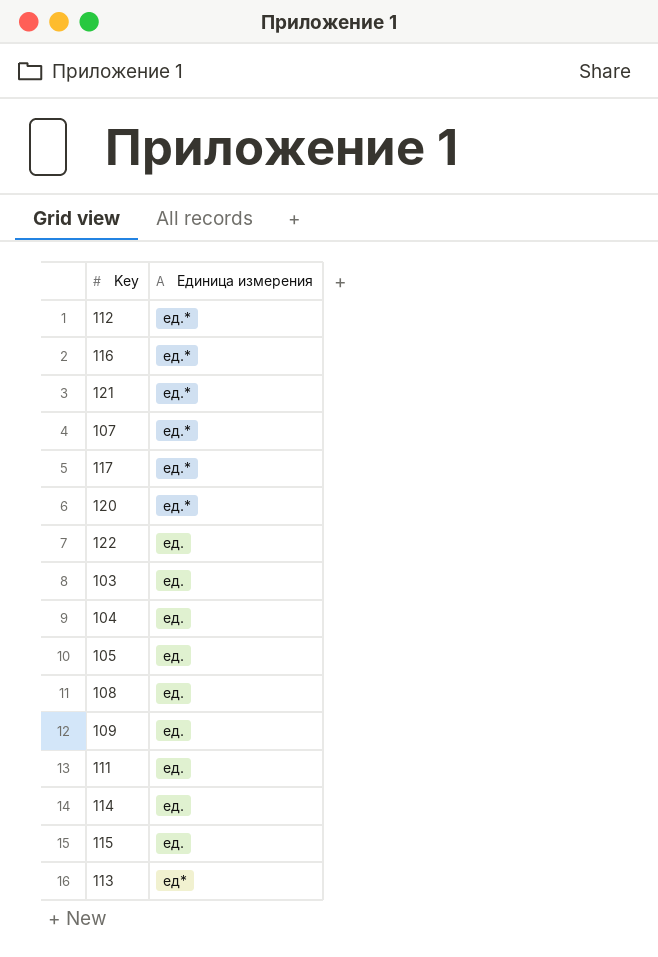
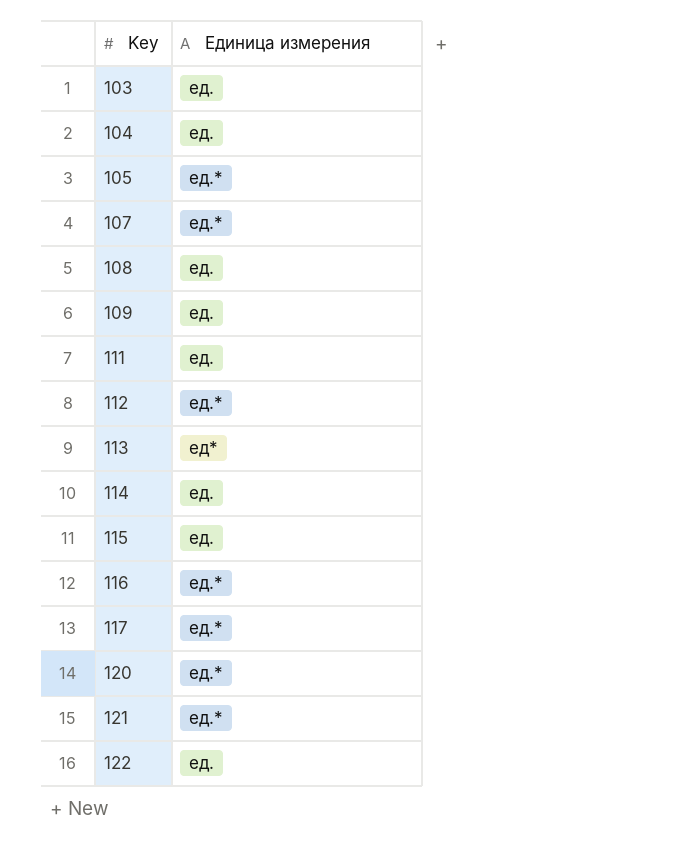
row order: Единица измерения descending -> Key ascending
105 | Единица измерения: ед. -> ед.*

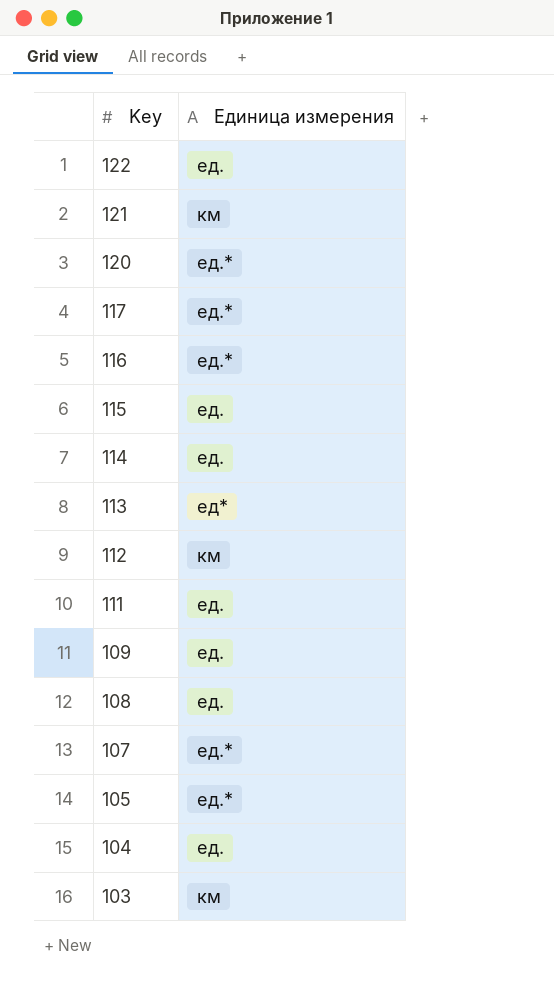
row order: Key ascending -> Key descending
121 | Единица измерения: ед.* -> км
112 | Единица измерения: ед.* -> км
103 | Единица измерения: ед. -> км

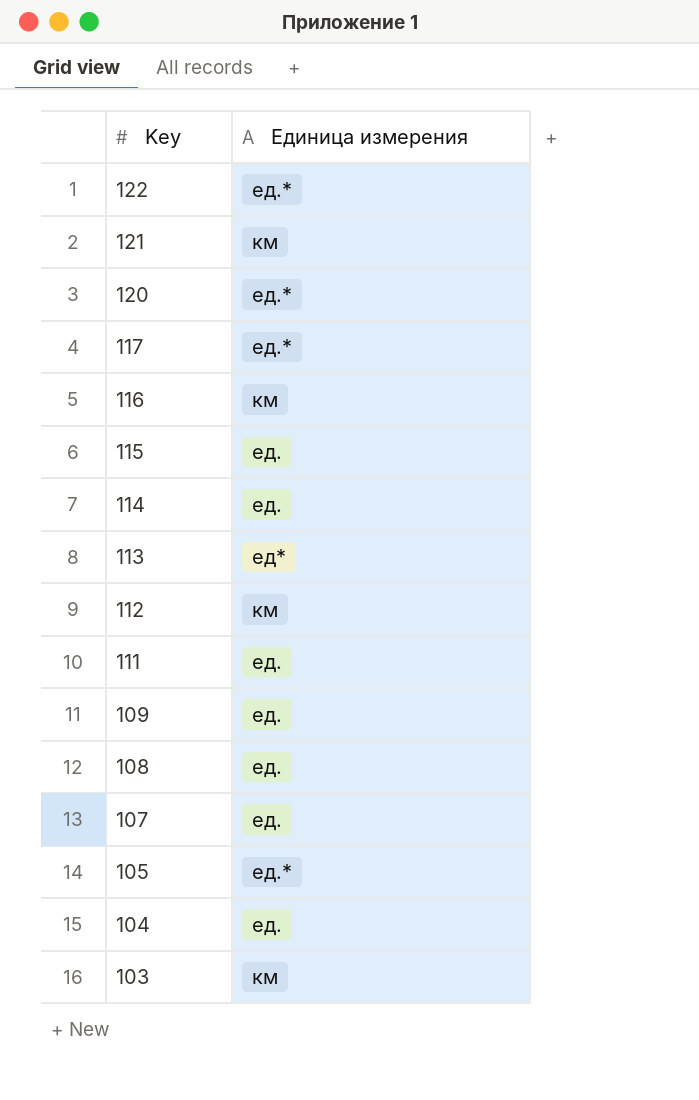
122 | Единица измерения: ед. -> ед.*
116 | Единица измерения: ед.* -> км
107 | Единица измерения: ед.* -> ед.

